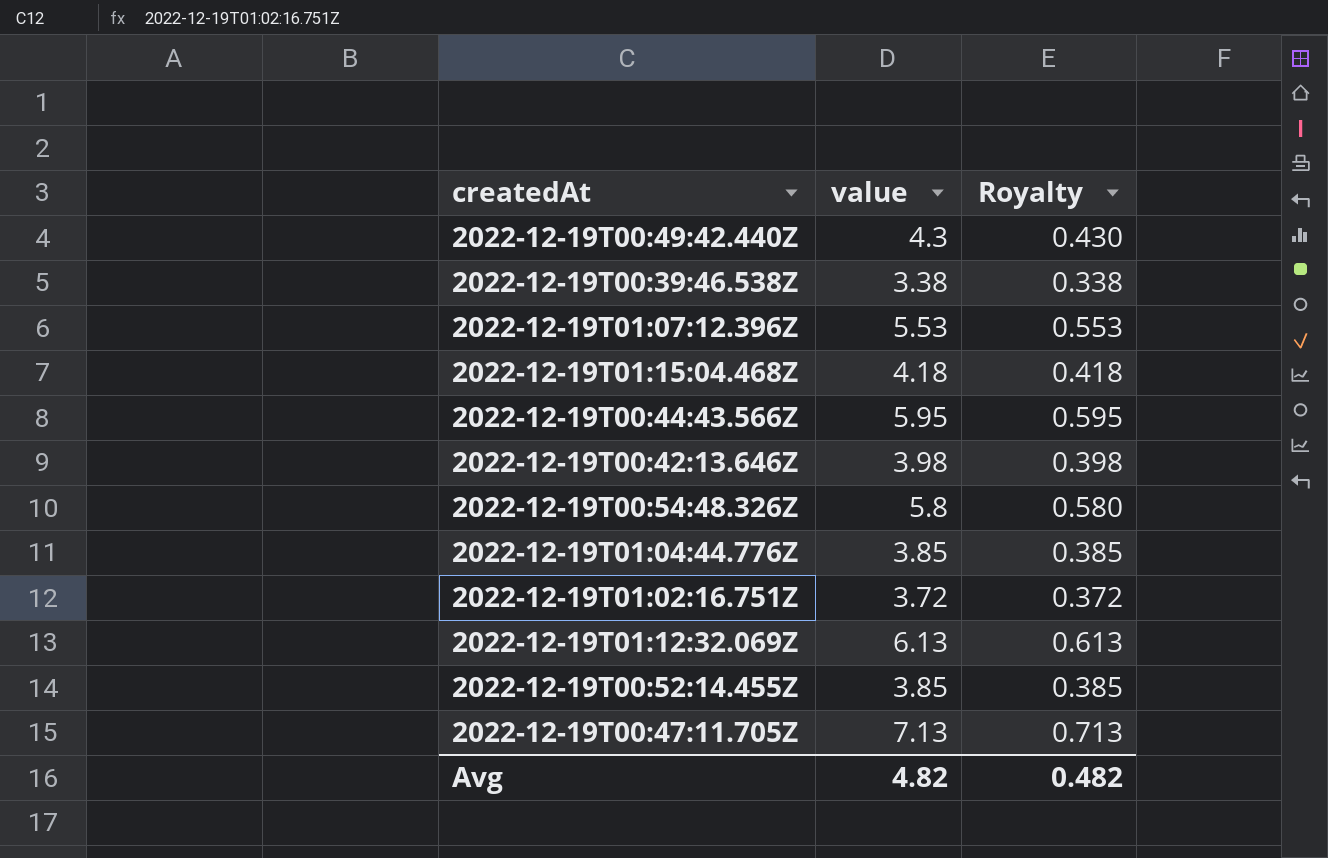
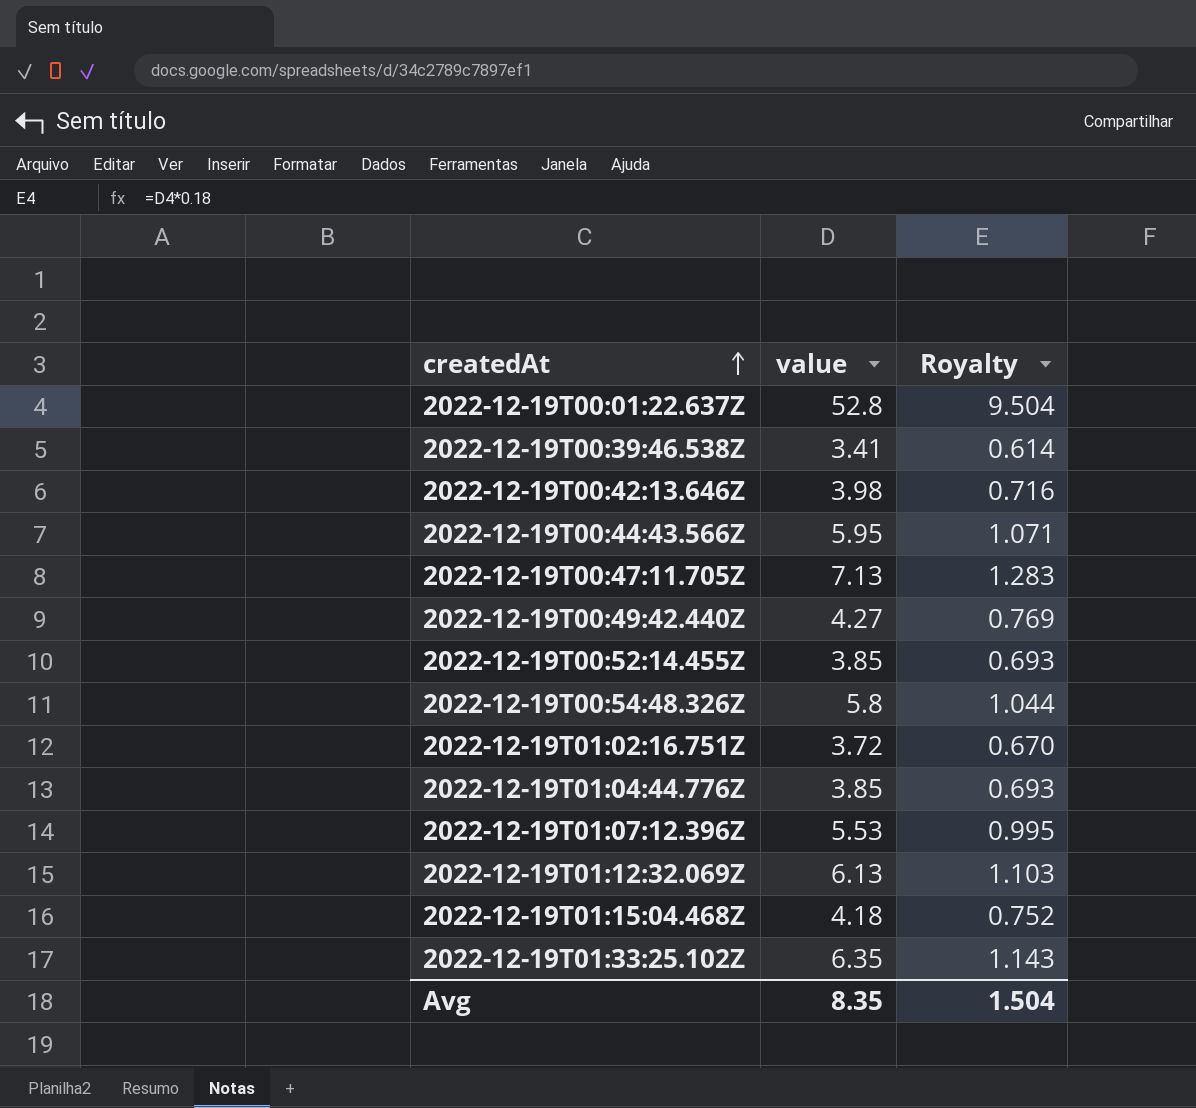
row order: none -> createdAt ascending
column Royalty | formula: [value] * 0.1 -> [value] * 0.18
row 2022-12-19T00:01:22.637Z: none -> 52.8 | 9.504
2022-12-19T00:39:46.538Z | value: 3.38 -> 3.41
2022-12-19T00:49:42.440Z | value: 4.3 -> 4.27
row 2022-12-19T01:33:25.102Z: none -> 6.35 | 1.143
Avg | value: 4.82 -> 8.35
Avg | Royalty: 0.482 -> 1.504

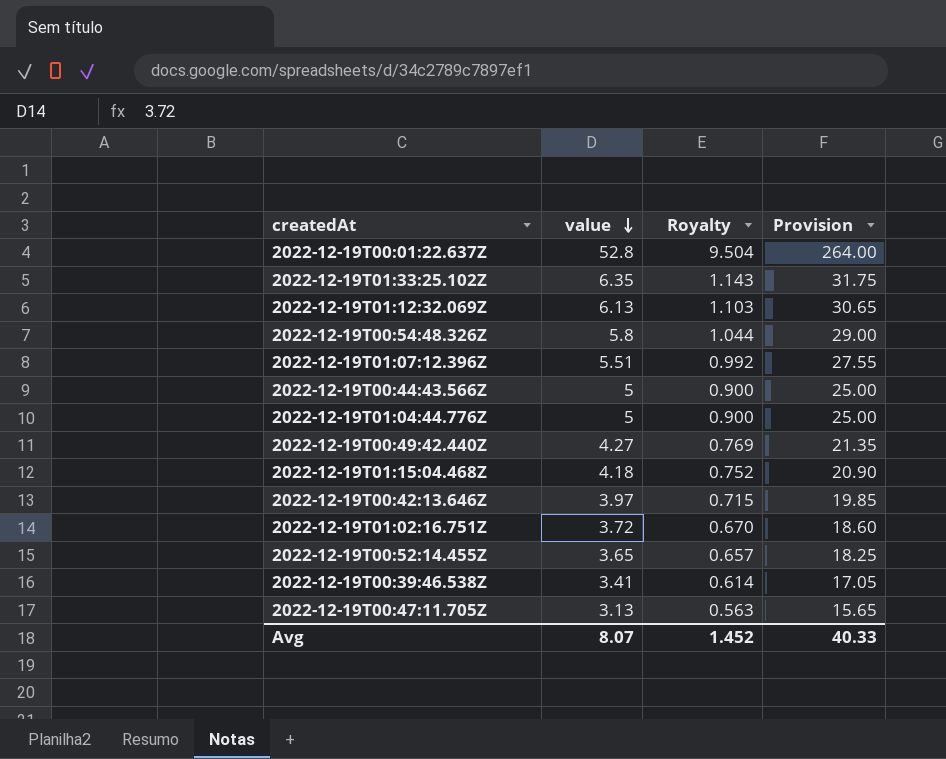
row order: createdAt ascending -> value descending
column Provision | formula: none -> [value] * 5
2022-12-19T01:07:12.396Z | value: 5.53 -> 5.51
2022-12-19T01:07:12.396Z | Royalty: 0.995 -> 0.992
2022-12-19T00:44:43.566Z | value: 5.95 -> 5
2022-12-19T00:44:43.566Z | Royalty: 1.071 -> 0.900
2022-12-19T01:04:44.776Z | value: 3.85 -> 5
2022-12-19T01:04:44.776Z | Royalty: 0.693 -> 0.900
2022-12-19T00:42:13.646Z | value: 3.98 -> 3.97
2022-12-19T00:42:13.646Z | Royalty: 0.716 -> 0.715
2022-12-19T00:52:14.455Z | value: 3.85 -> 3.65
2022-12-19T00:52:14.455Z | Royalty: 0.693 -> 0.657
2022-12-19T00:47:11.705Z | value: 7.13 -> 3.13
2022-12-19T00:47:11.705Z | Royalty: 1.283 -> 0.563
Avg | value: 8.35 -> 8.07
Avg | Royalty: 1.504 -> 1.452

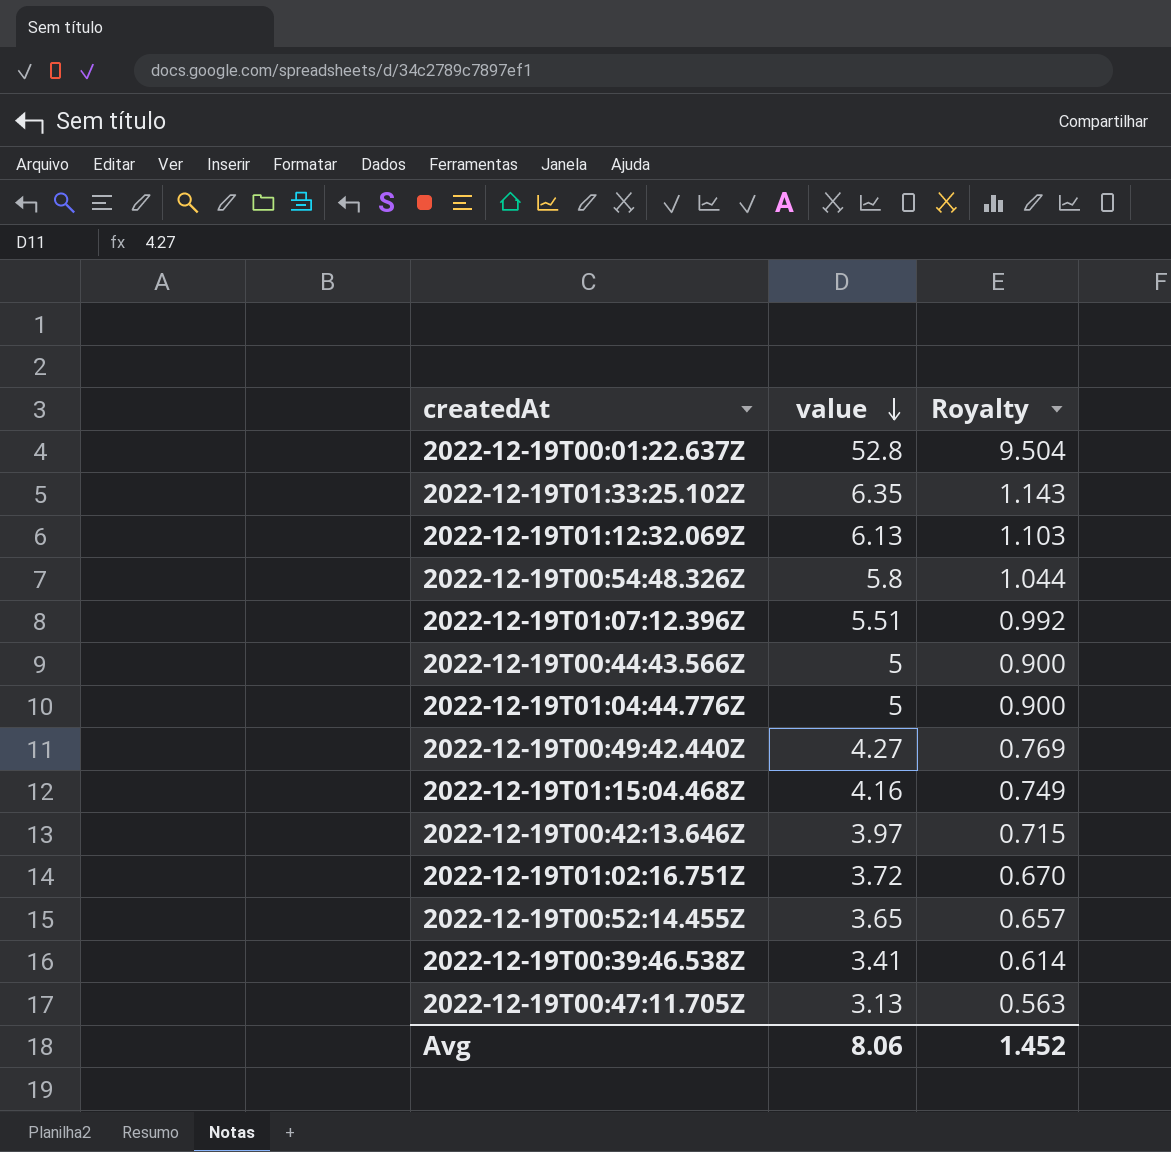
column Provision | formula: [value] * 5 -> none
2022-12-19T01:15:04.468Z | value: 4.18 -> 4.16
2022-12-19T01:15:04.468Z | Royalty: 0.752 -> 0.749
Avg | value: 8.07 -> 8.06

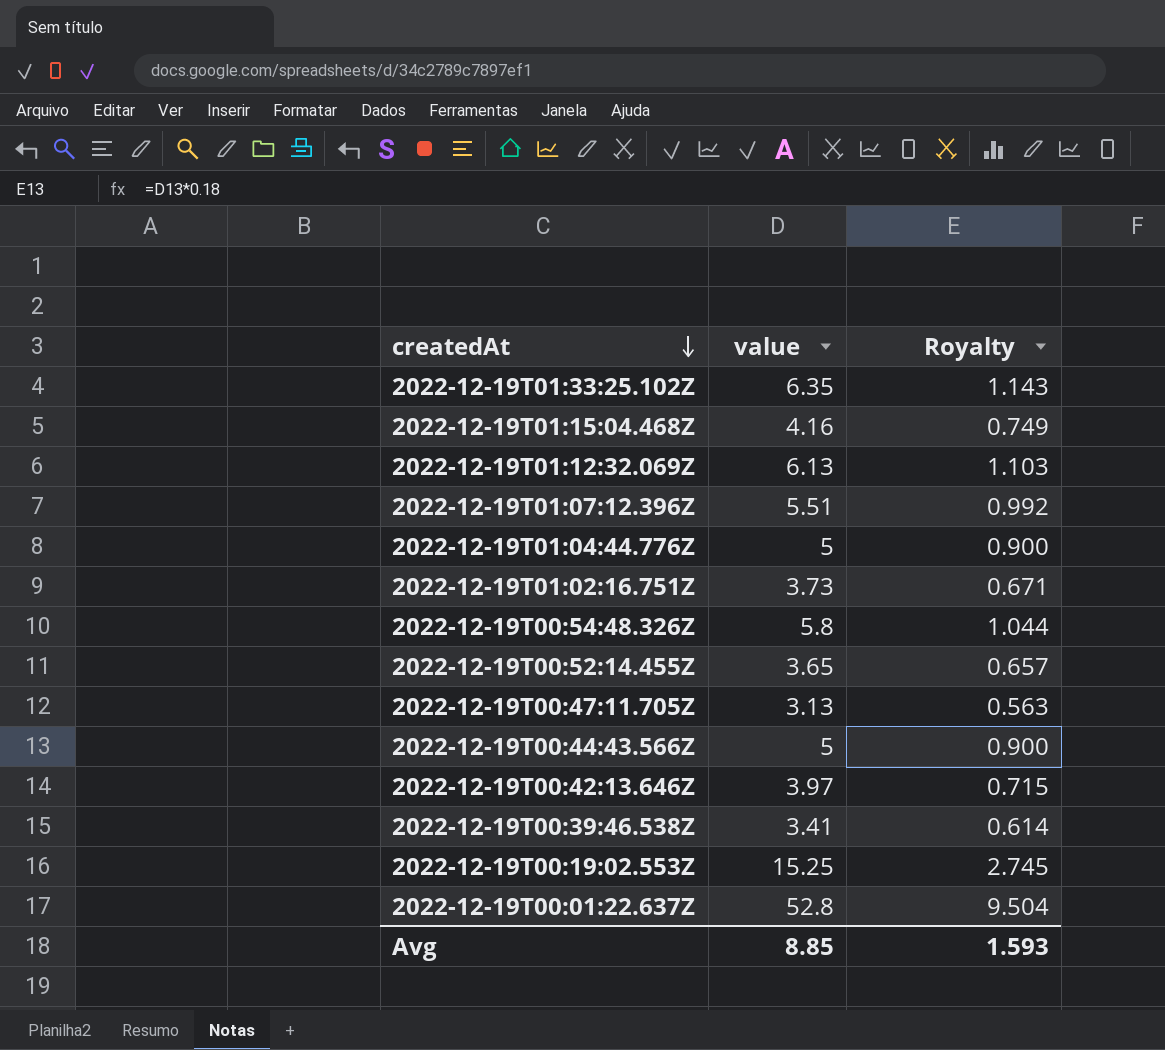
row order: value descending -> createdAt descending
row 2022-12-19T00:49:42.440Z: 4.27 | 0.769 -> none
2022-12-19T01:02:16.751Z | value: 3.72 -> 3.73
2022-12-19T01:02:16.751Z | Royalty: 0.670 -> 0.671
row 2022-12-19T00:19:02.553Z: none -> 15.25 | 2.745
Avg | value: 8.06 -> 8.85
Avg | Royalty: 1.452 -> 1.593

